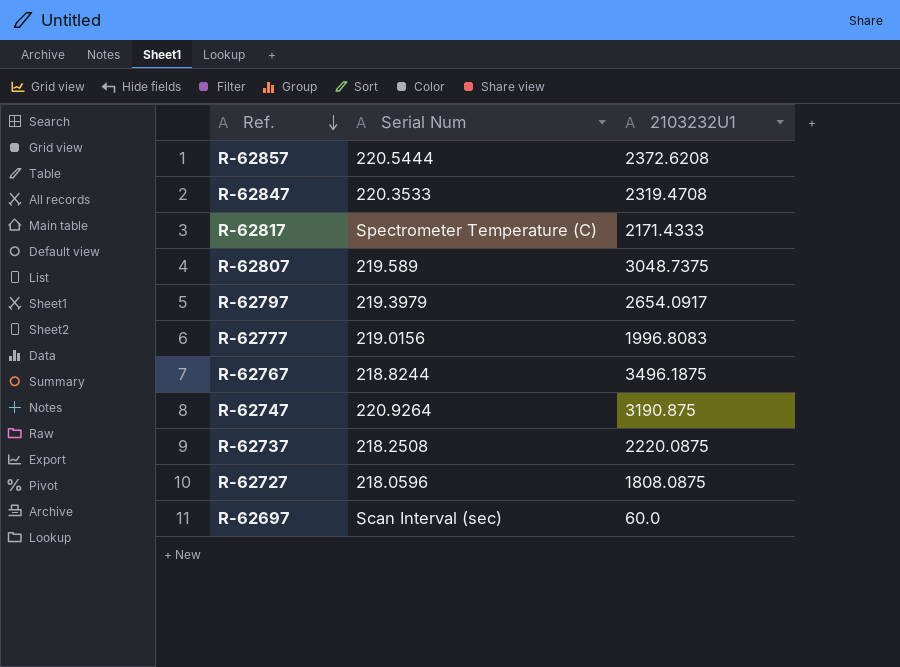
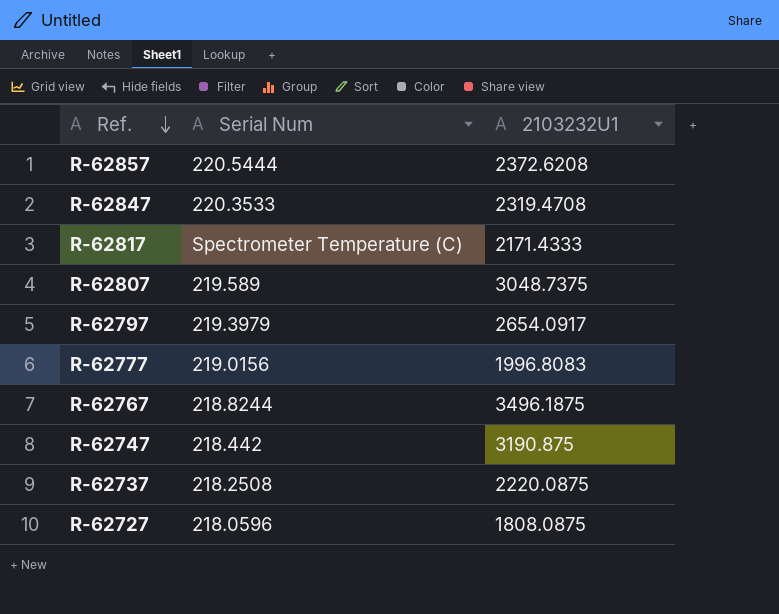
row R-62697: Scan Interval (sec) | 60.0 -> none
R-62747 | Serial Num: 220.9264 -> 218.442

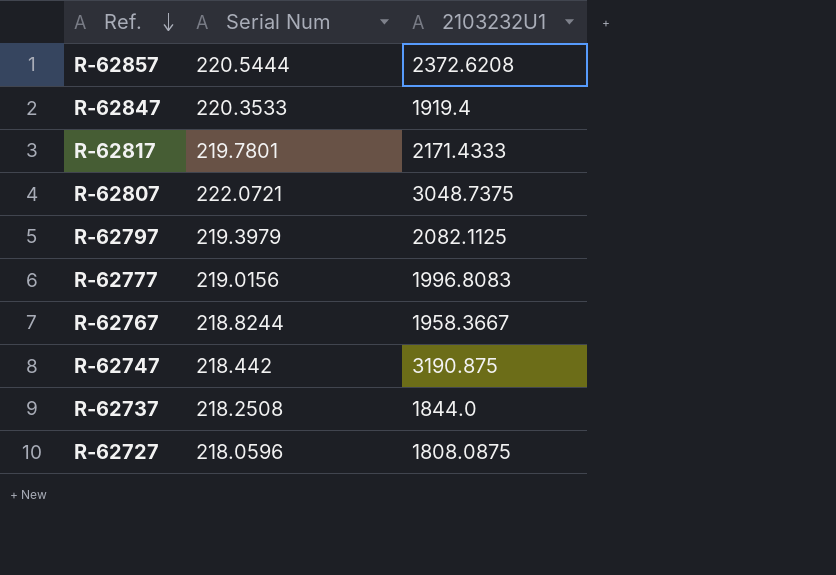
R-62847 | 2103232U1: 2319.4708 -> 1919.4
R-62817 | Serial Num: Spectrometer Temperature (C) -> 219.7801
R-62807 | Serial Num: 219.589 -> 222.0721
R-62797 | 2103232U1: 2654.0917 -> 2082.1125
R-62767 | 2103232U1: 3496.1875 -> 1958.3667
R-62737 | 2103232U1: 2220.0875 -> 1844.0

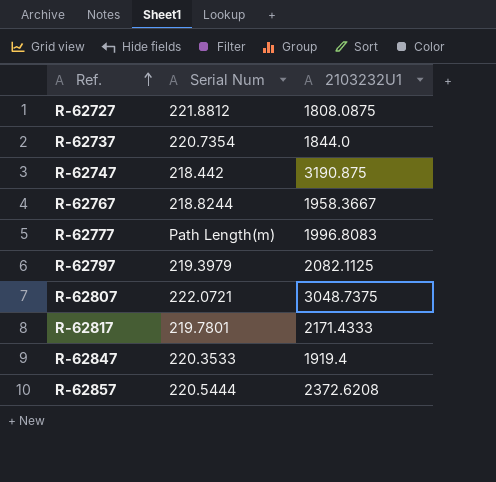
row order: Ref. descending -> Ref. ascending
R-62727 | Serial Num: 218.0596 -> 221.8812
R-62737 | Serial Num: 218.2508 -> 220.7354
R-62777 | Serial Num: 219.0156 -> Path Length(m)

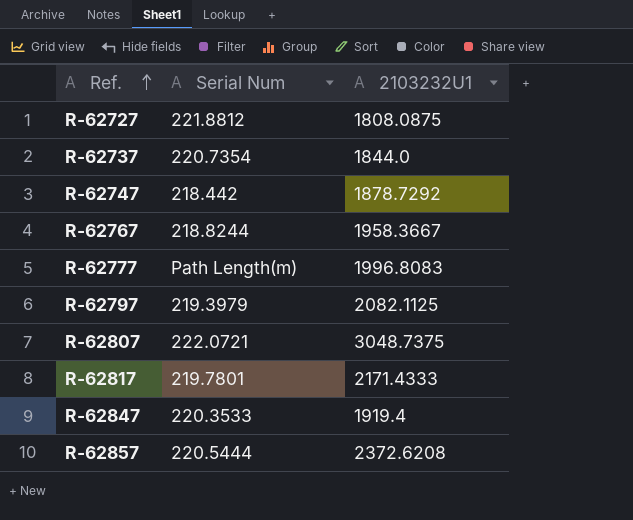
R-62747 | 2103232U1: 3190.875 -> 1878.7292

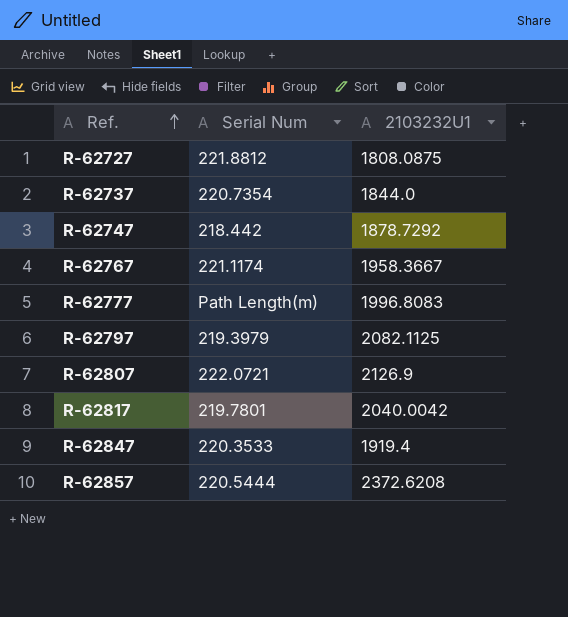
R-62767 | Serial Num: 218.8244 -> 221.1174
R-62807 | 2103232U1: 3048.7375 -> 2126.9
R-62817 | 2103232U1: 2171.4333 -> 2040.0042

